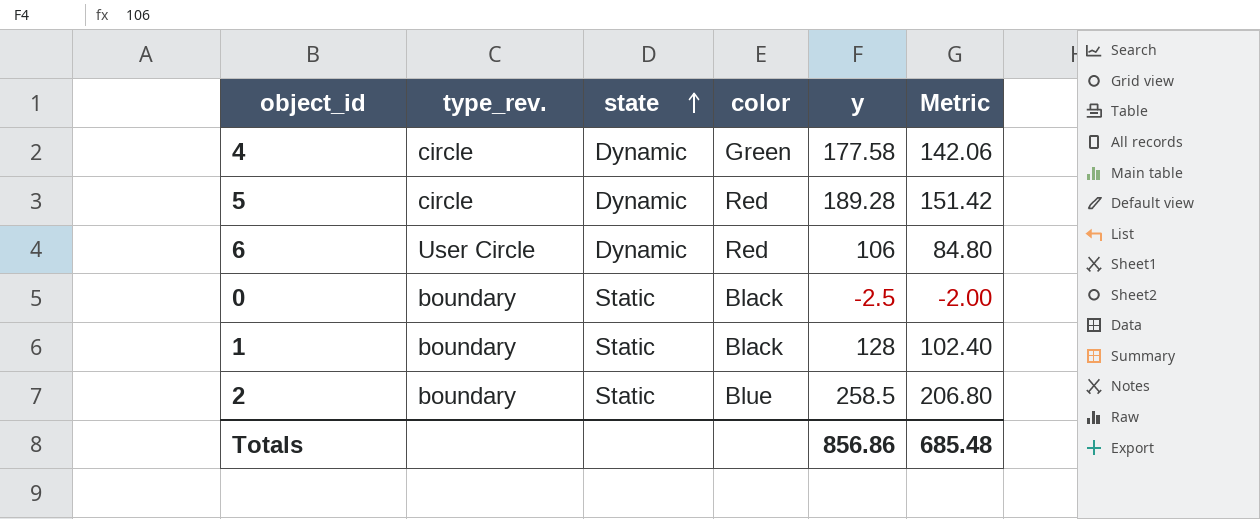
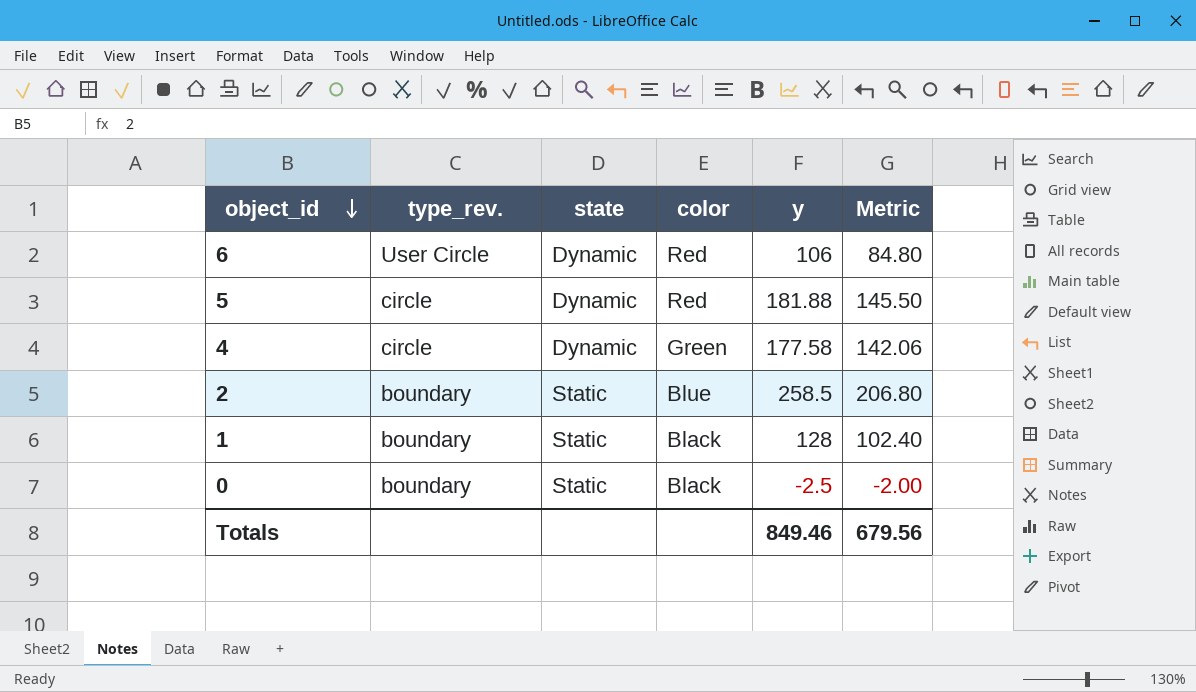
row order: state ascending -> object_id descending
5 | y: 189.28 -> 181.88
5 | Metric: 151.42 -> 145.50
Totals | y: 856.86 -> 849.46
Totals | Metric: 685.48 -> 679.56

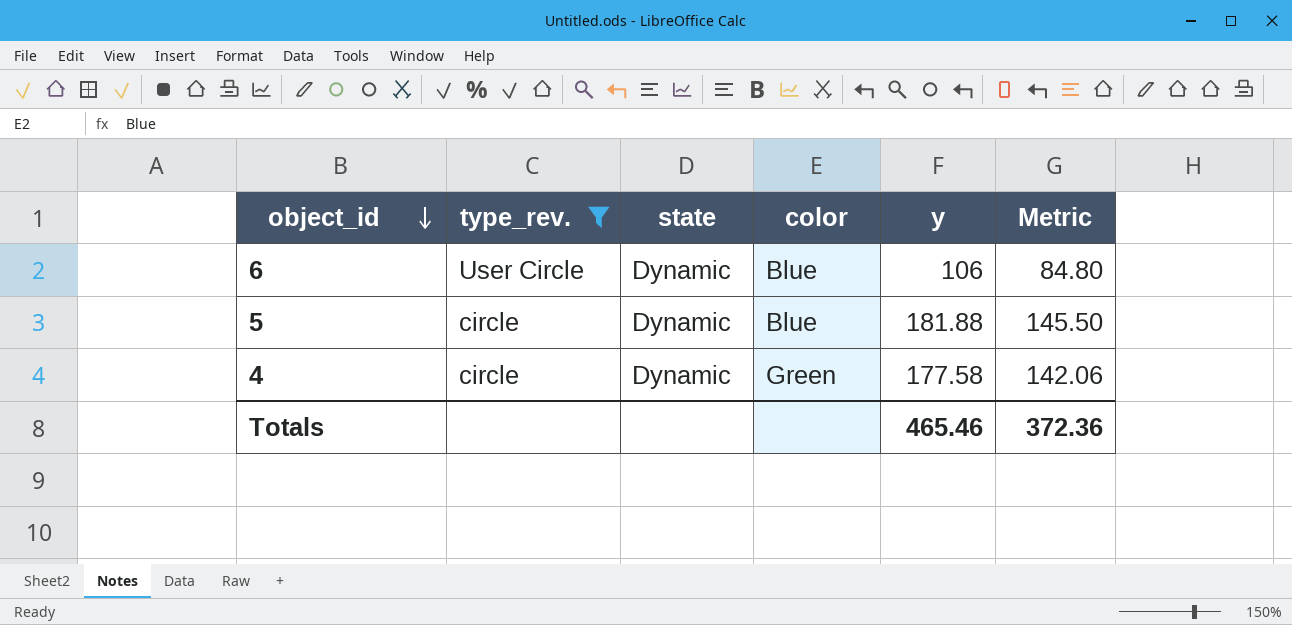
filter: none -> type_rev. != boundary
6 | color: Red -> Blue
5 | color: Red -> Blue
Totals | y: 849.46 -> 465.46
Totals | Metric: 679.56 -> 372.36

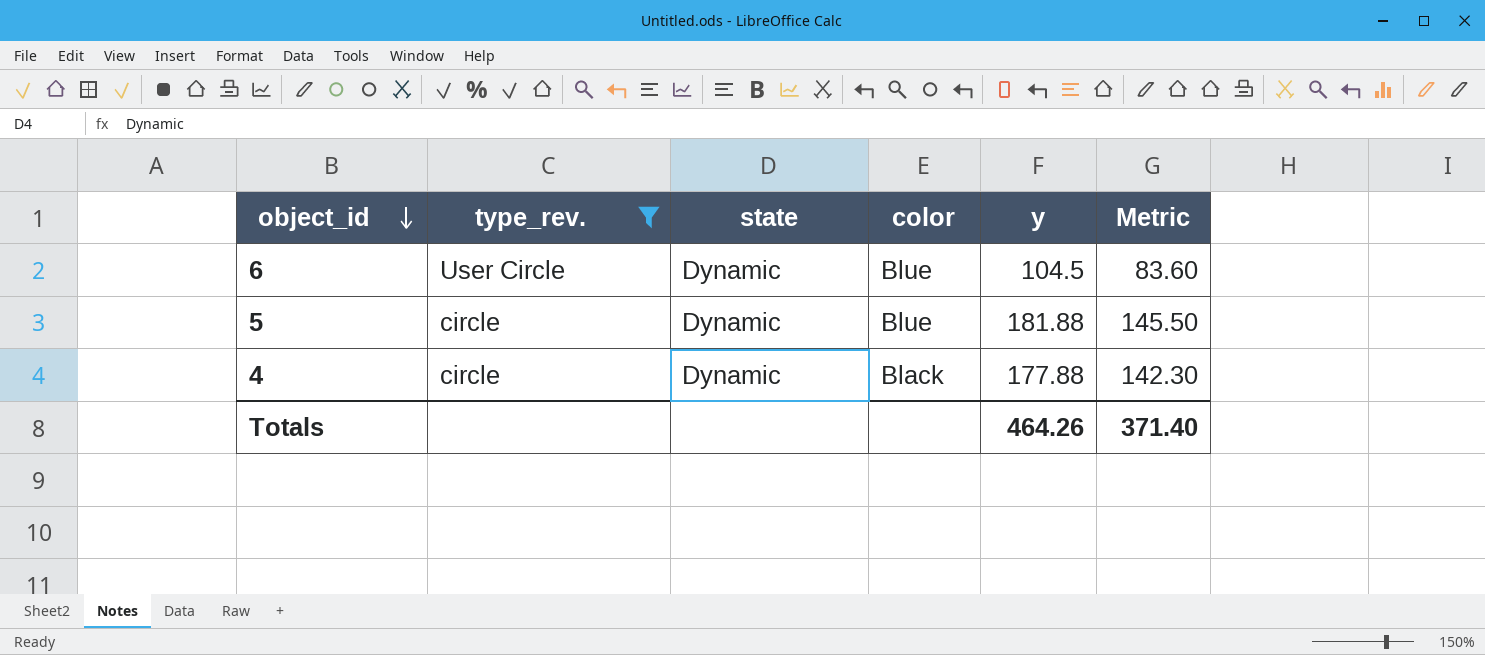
6 | y: 106 -> 104.5
6 | Metric: 84.80 -> 83.60
4 | color: Green -> Black
4 | y: 177.58 -> 177.88
4 | Metric: 142.06 -> 142.30
Totals | y: 465.46 -> 464.26
Totals | Metric: 372.36 -> 371.40

